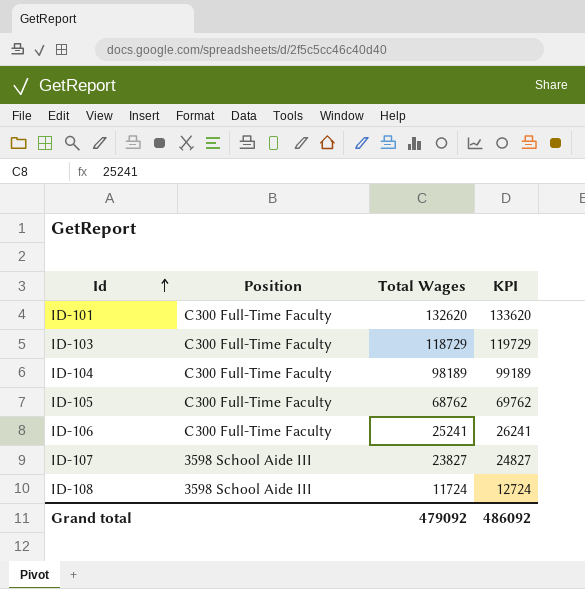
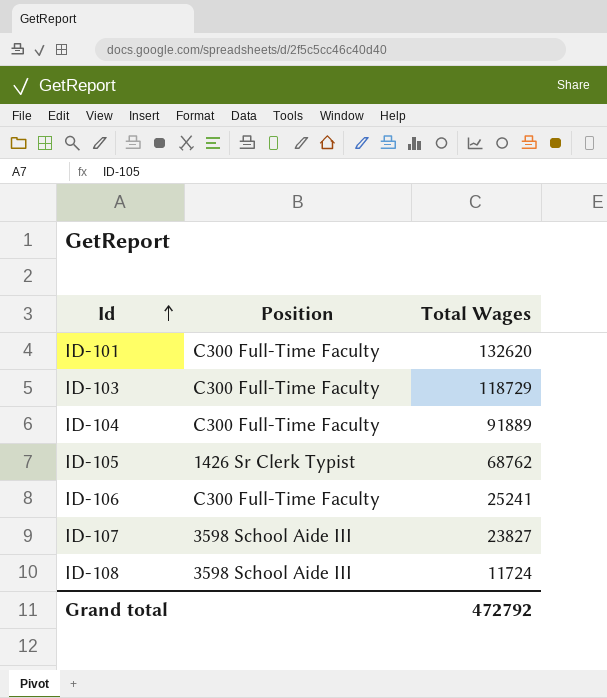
column KPI | formula: [Total Wages] + 1000 -> none
ID-104 | Total Wages: 98189 -> 91889
ID-105 | Position: C300 Full-Time Faculty -> 1426 Sr Clerk Typist
Grand total | Total Wages: 479092 -> 472792

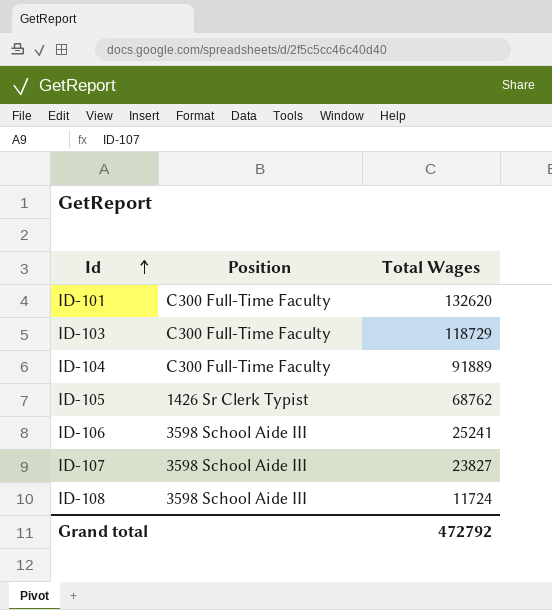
ID-106 | Position: C300 Full-Time Faculty -> 3598 School Aide III

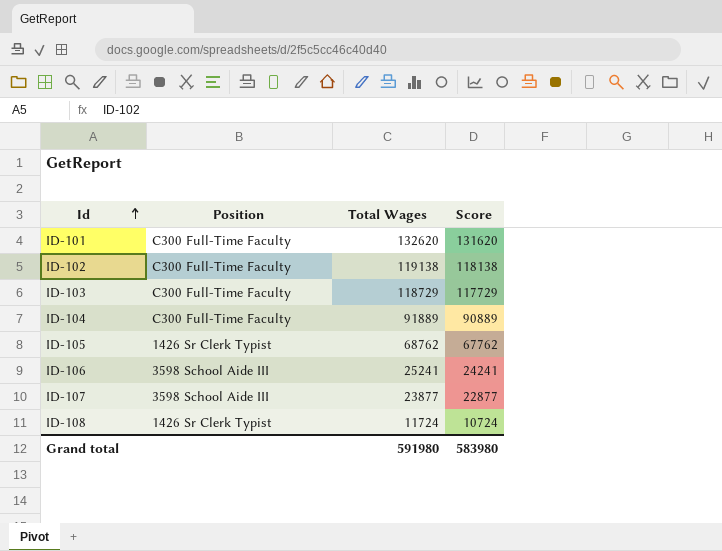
column Score | formula: none -> [Total Wages] - 1000
row ID-102: none -> C300 Full-Time Faculty | 119138 | 118138
ID-107 | Total Wages: 23827 -> 23877
ID-108 | Position: 3598 School Aide III -> 1426 Sr Clerk Typist
Grand total | Total Wages: 472792 -> 591980

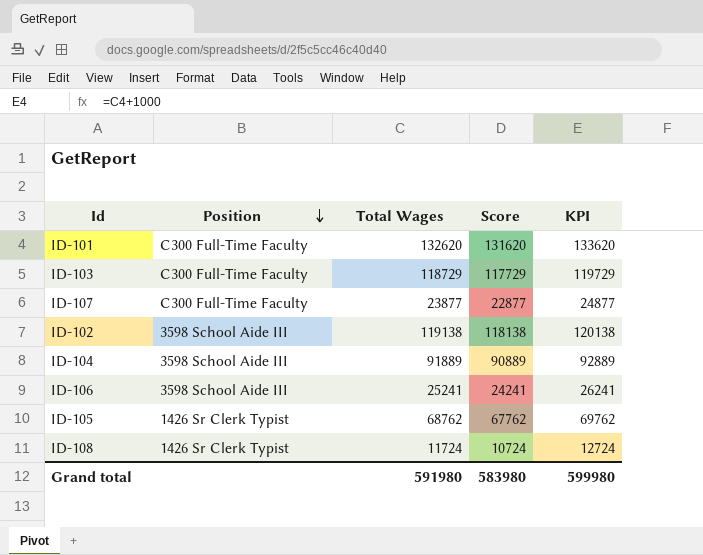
row order: Id ascending -> Position descending
column KPI | formula: none -> [Total Wages] + 1000
ID-107 | Position: 3598 School Aide III -> C300 Full-Time Faculty
ID-102 | Position: C300 Full-Time Faculty -> 3598 School Aide III
ID-104 | Position: C300 Full-Time Faculty -> 3598 School Aide III

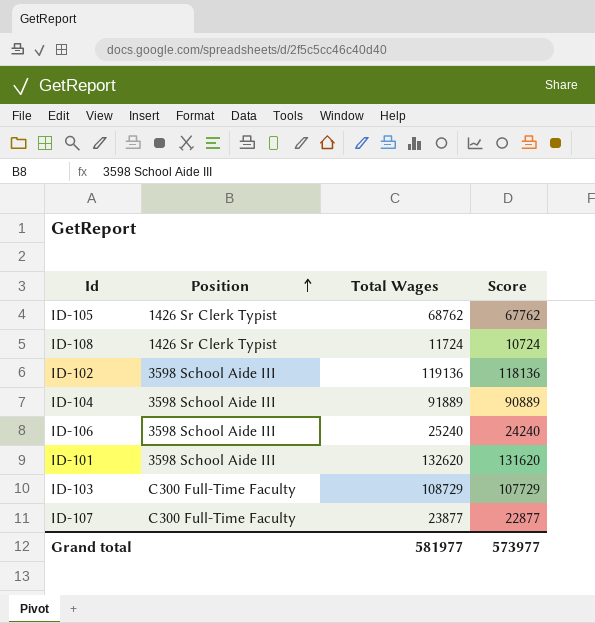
row order: Position descending -> Position ascending
column KPI | formula: [Total Wages] + 1000 -> none
ID-102 | Total Wages: 119138 -> 119136
ID-102 | Score: 118138 -> 118136
ID-106 | Total Wages: 25241 -> 25240
ID-106 | Score: 24241 -> 24240
ID-101 | Position: C300 Full-Time Faculty -> 3598 School Aide III
ID-103 | Total Wages: 118729 -> 108729
ID-103 | Score: 117729 -> 107729
Grand total | Total Wages: 591980 -> 581977
Grand total | Score: 583980 -> 573977

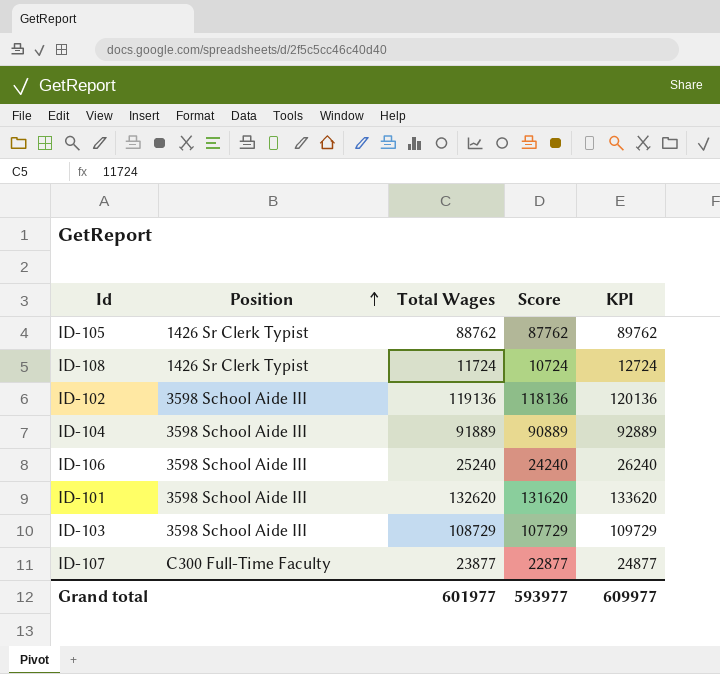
column KPI | formula: none -> [Total Wages] + 1000
ID-105 | Total Wages: 68762 -> 88762
ID-105 | Score: 67762 -> 87762
ID-103 | Position: C300 Full-Time Faculty -> 3598 School Aide III
Grand total | Total Wages: 581977 -> 601977
Grand total | Score: 573977 -> 593977

